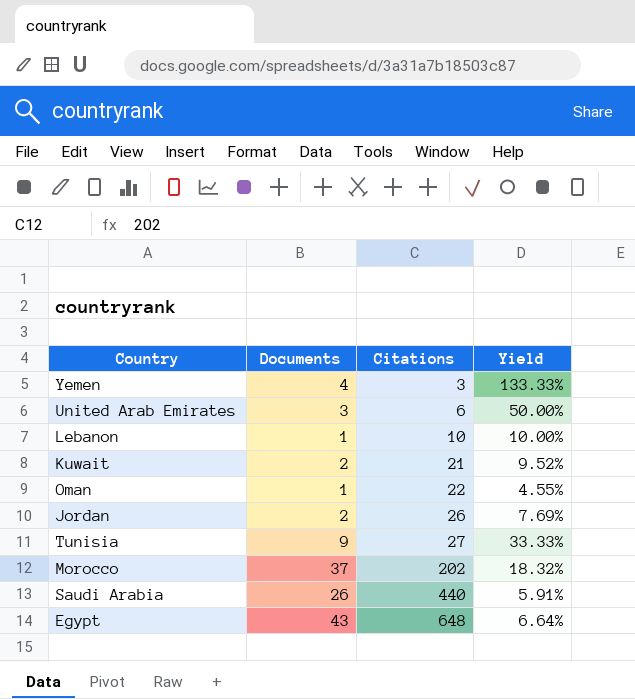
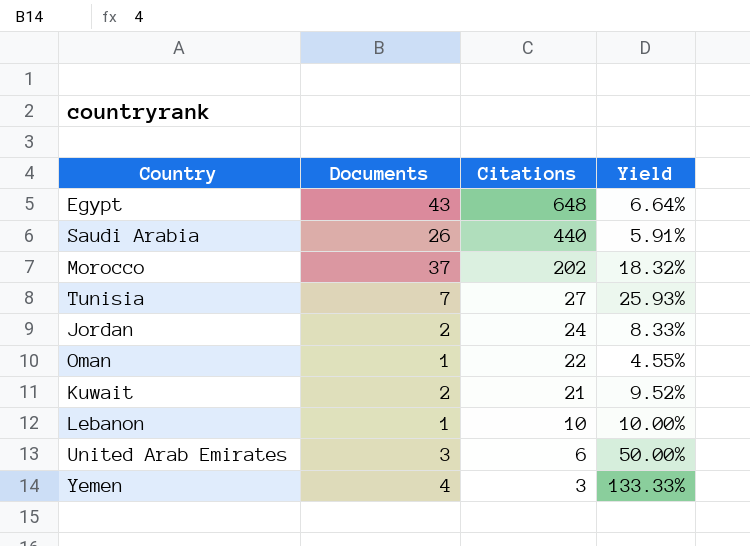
row order: Citations ascending -> Citations descending
Tunisia | Documents: 9 -> 7
Tunisia | Yield: 33.33% -> 25.93%
Jordan | Citations: 26 -> 24
Jordan | Yield: 7.69% -> 8.33%

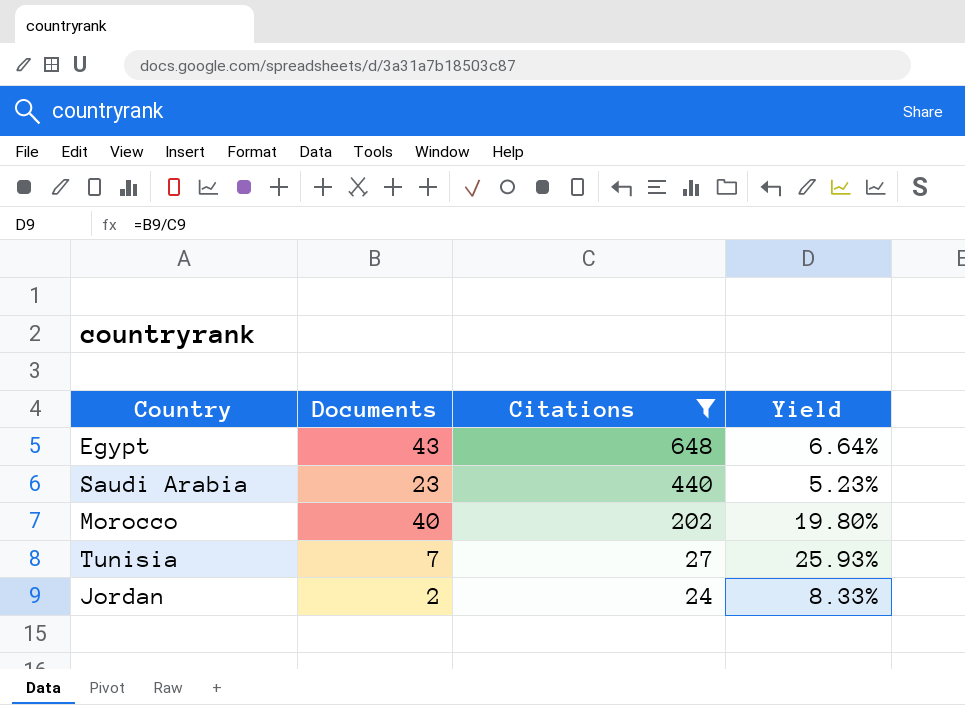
filter: none -> Citations >= 24
Saudi Arabia | Documents: 26 -> 23
Saudi Arabia | Yield: 5.91% -> 5.23%
Morocco | Documents: 37 -> 40
Morocco | Yield: 18.32% -> 19.80%

